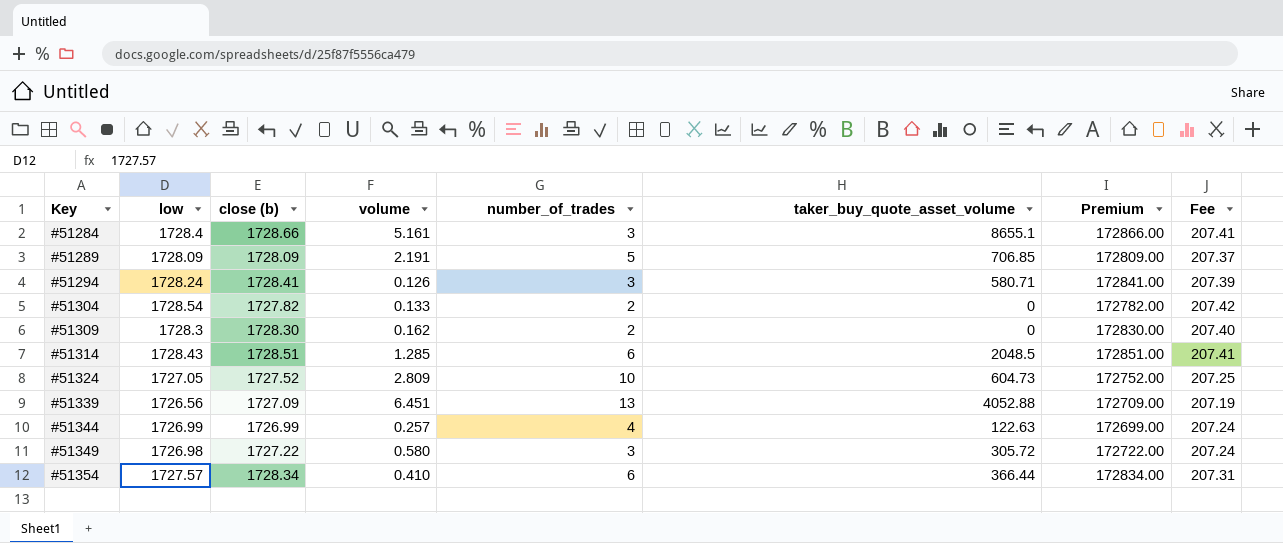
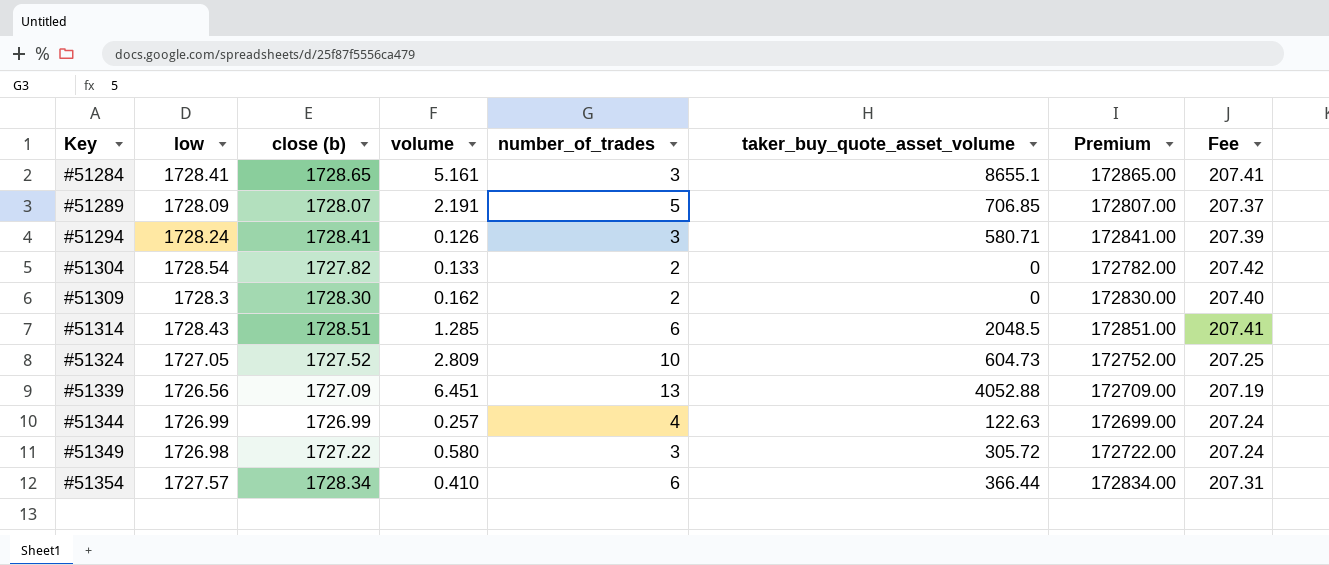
#51284 | low: 1728.4 -> 1728.41
#51284 | close (b): 1728.66 -> 1728.65
#51284 | Premium: 172866.00 -> 172865.00
#51289 | close (b): 1728.09 -> 1728.07
#51289 | Premium: 172809.00 -> 172807.00

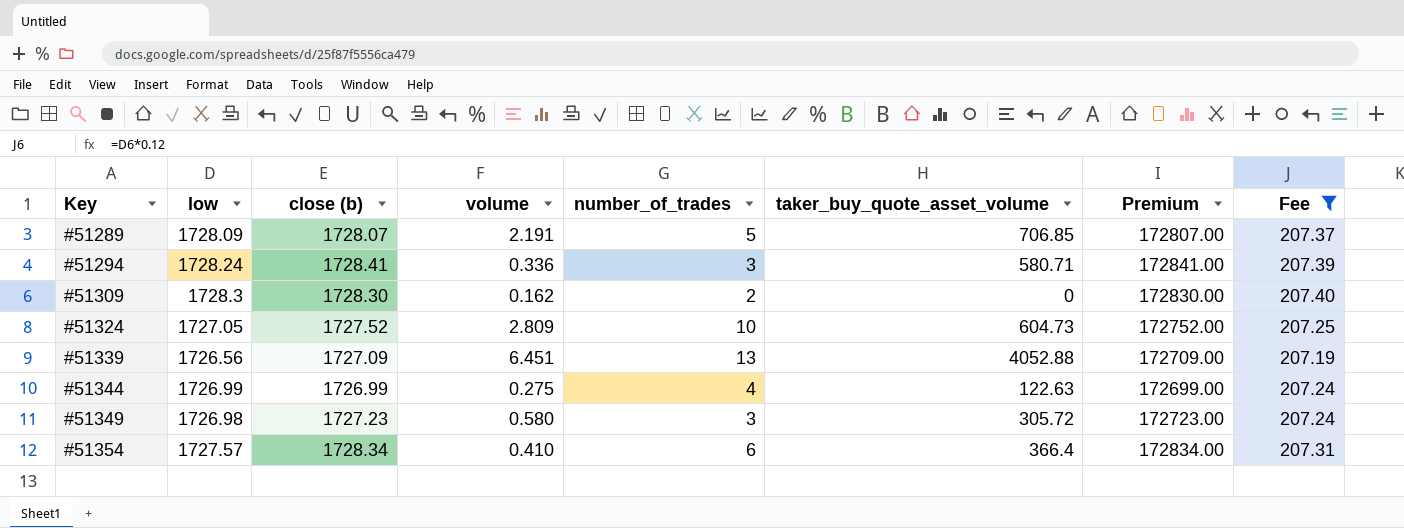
filter: none -> Fee <= 207.40
#51294 | volume: 0.126 -> 0.336
#51344 | volume: 0.257 -> 0.275
#51349 | close (b): 1727.22 -> 1727.23
#51349 | Premium: 172722.00 -> 172723.00
#51354 | taker_buy_quote_asset_volume: 366.44 -> 366.4

